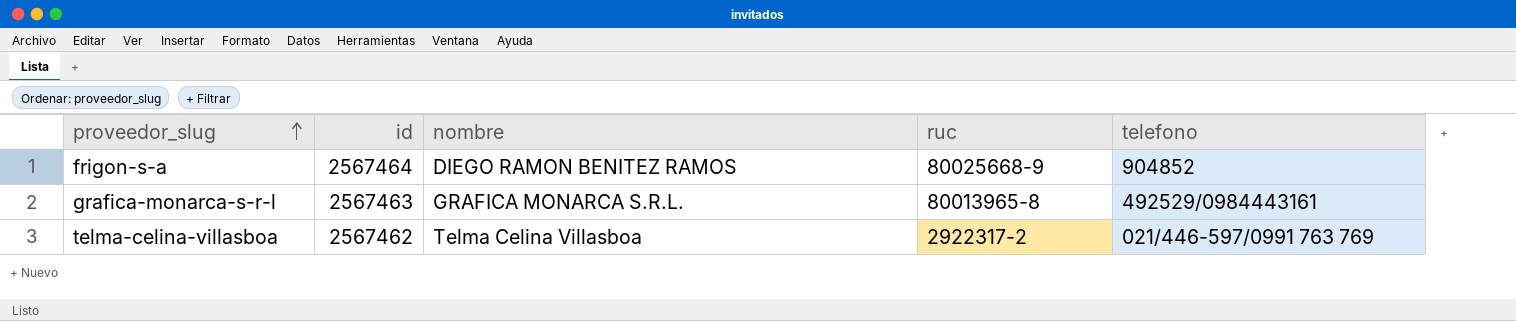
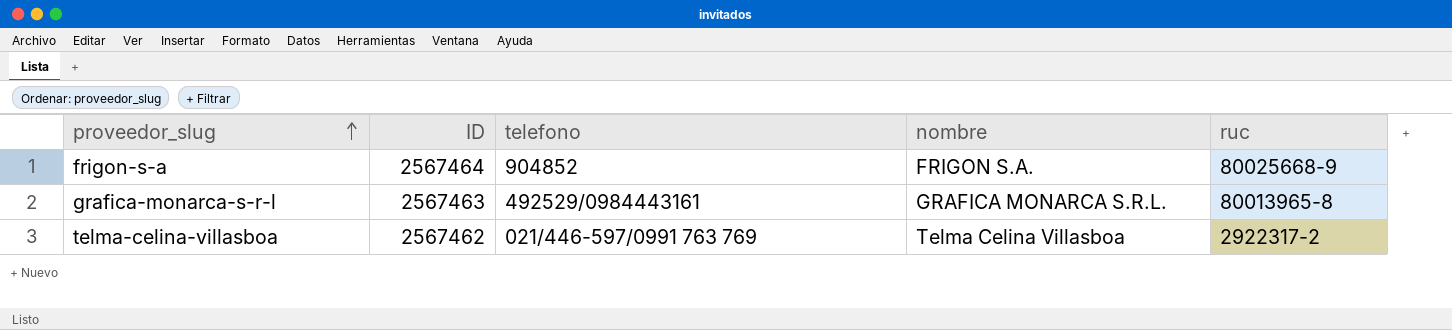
column name: id -> ID
column telefono | position: 5 -> 3
frigon-s-a | nombre: DIEGO RAMON BENITEZ RAMOS -> FRIGON S.A.

